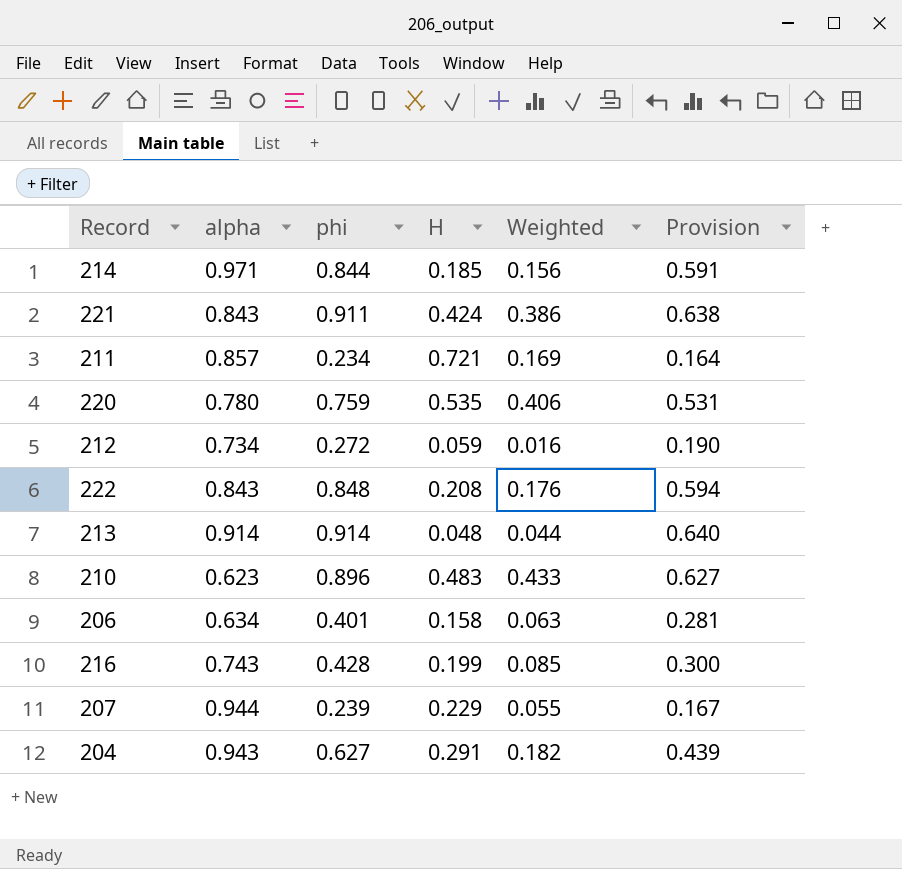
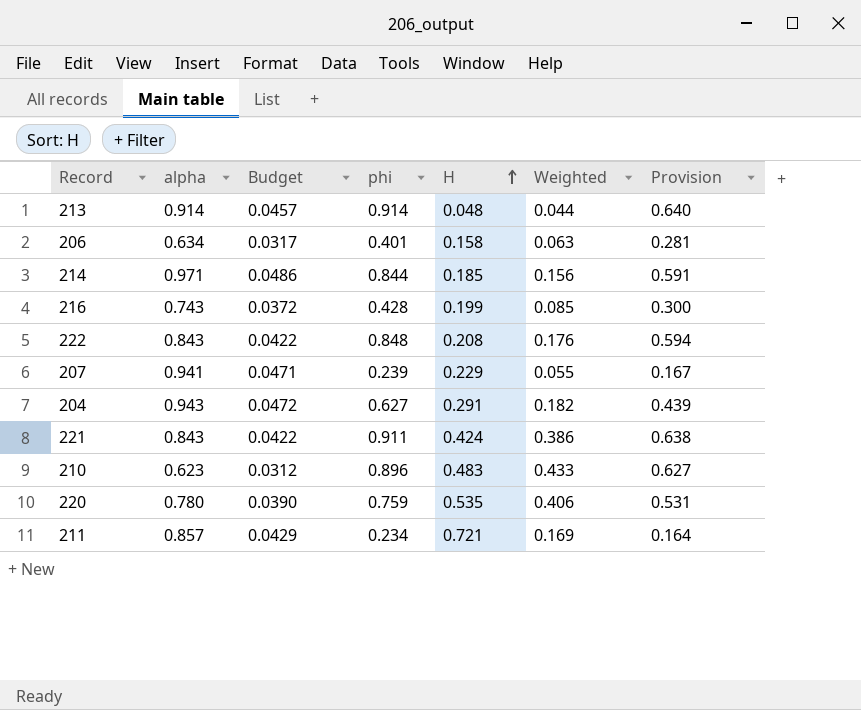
row order: none -> H ascending
column Budget | formula: none -> [alpha] * 0.05
row 212: 0.734 | 0.272 | 0.059 | 0.016 | 0.190 -> none
207 | alpha: 0.944 -> 0.941

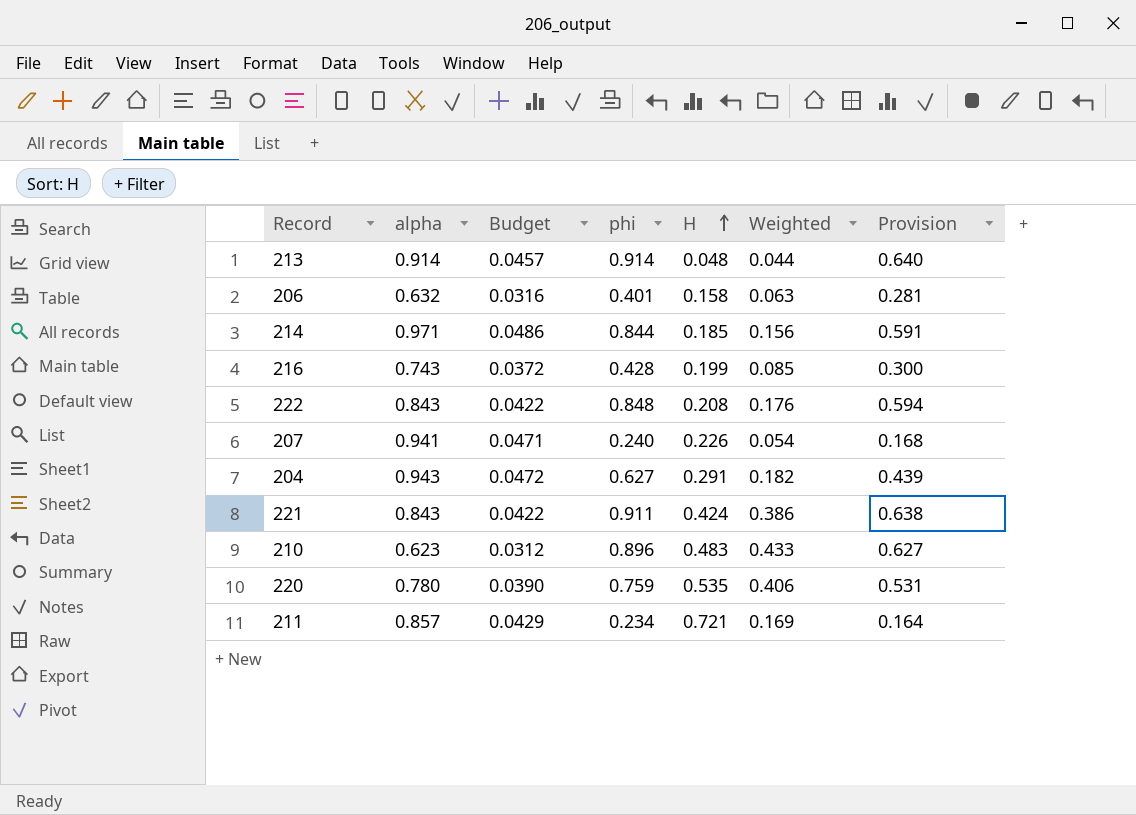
206 | alpha: 0.634 -> 0.632
206 | Budget: 0.0317 -> 0.0316
207 | phi: 0.239 -> 0.240
207 | H: 0.229 -> 0.226
207 | Weighted: 0.055 -> 0.054
207 | Provision: 0.167 -> 0.168

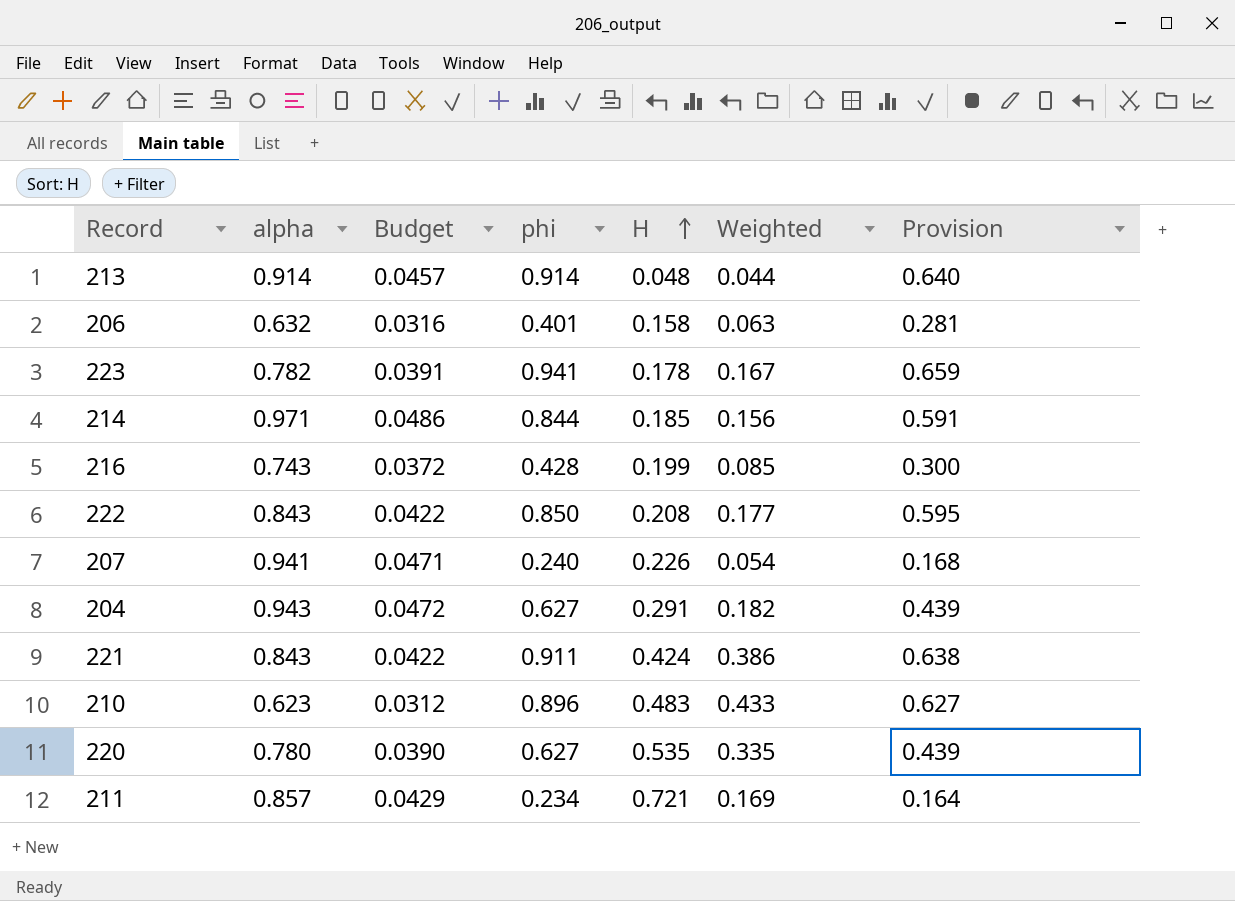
row 223: none -> 0.782 | 0.0391 | 0.941 | 0.178 | 0.167 | 0.659
222 | phi: 0.848 -> 0.850
222 | Weighted: 0.176 -> 0.177
222 | Provision: 0.594 -> 0.595
220 | phi: 0.759 -> 0.627
220 | Weighted: 0.406 -> 0.335
220 | Provision: 0.531 -> 0.439

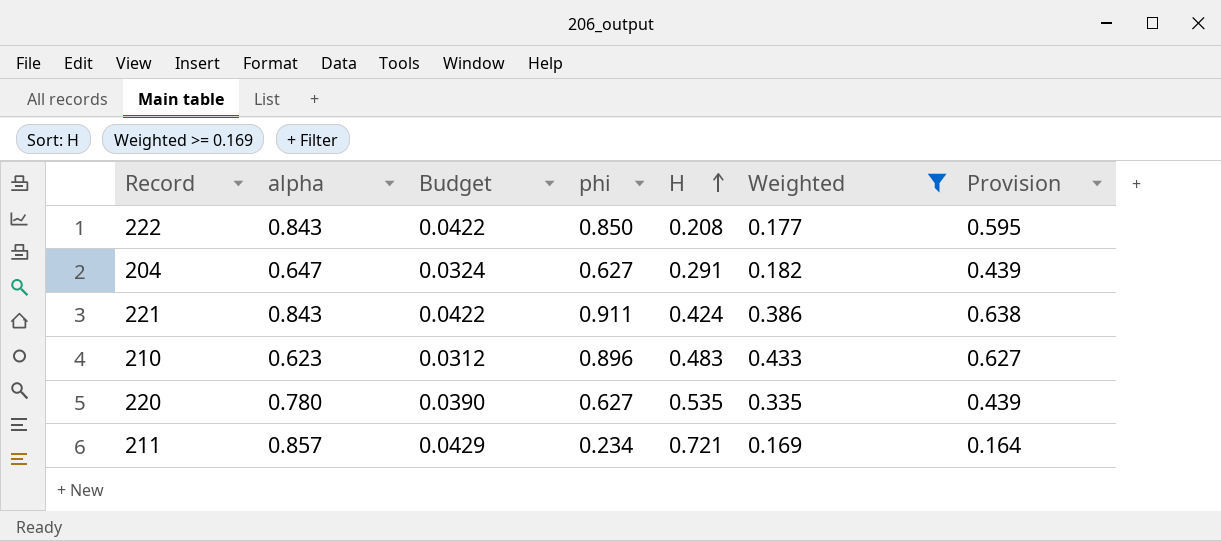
filter: none -> Weighted >= 0.169
204 | alpha: 0.943 -> 0.647
204 | Budget: 0.0472 -> 0.0324

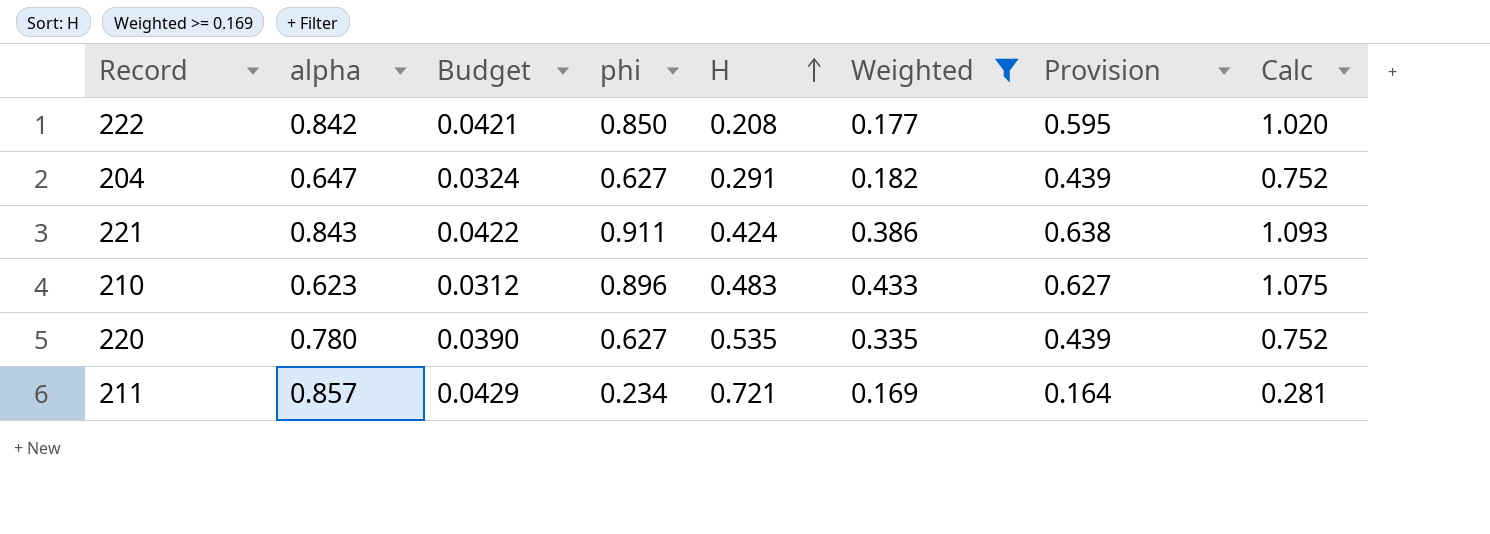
column Calc | formula: none -> [phi] * 1.2
222 | alpha: 0.843 -> 0.842
222 | Budget: 0.0422 -> 0.0421

